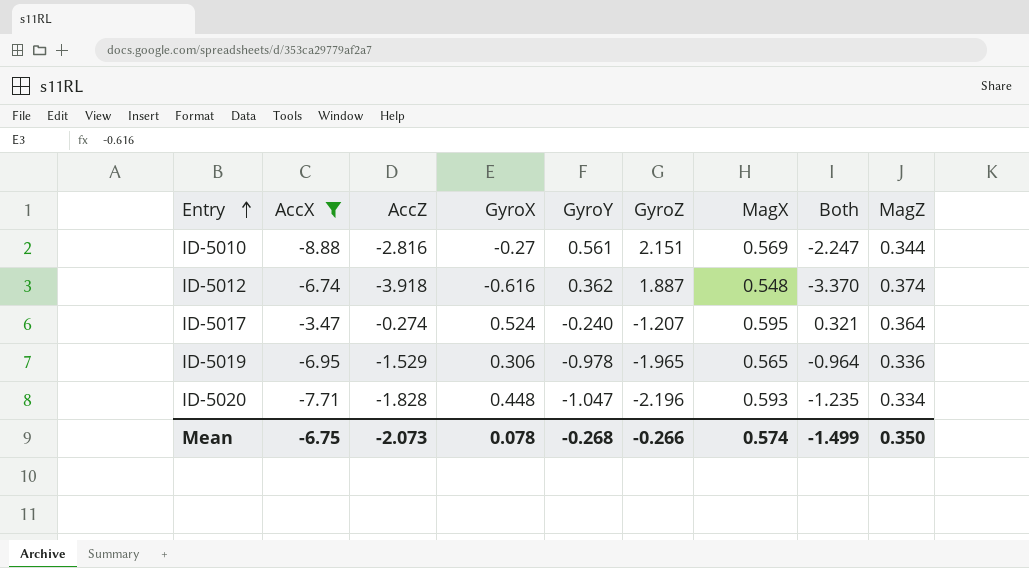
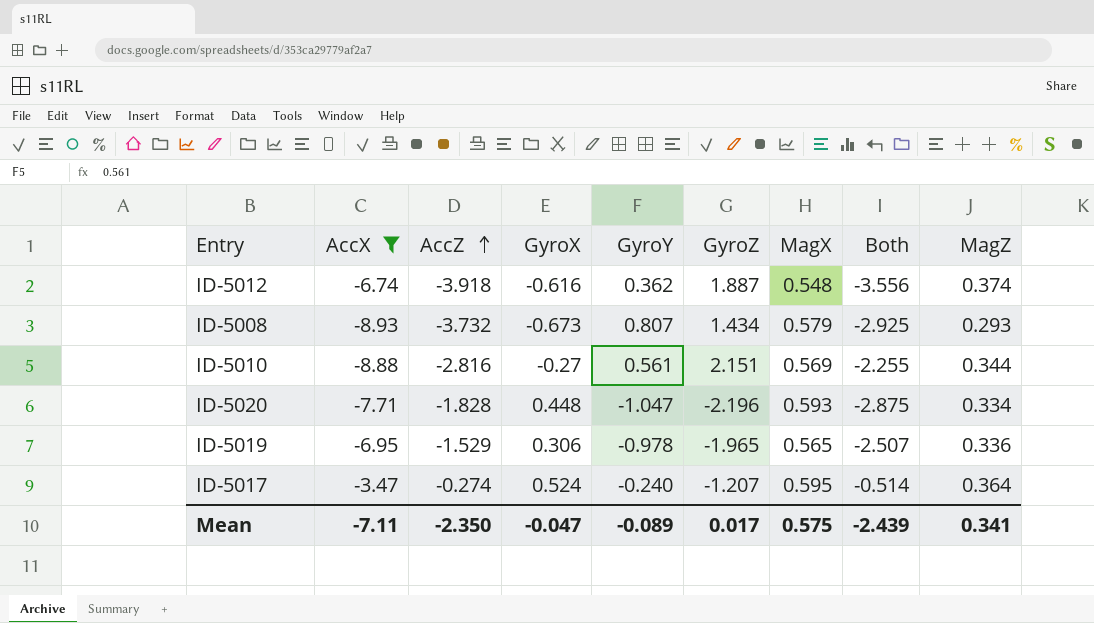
row order: Entry ascending -> AccZ ascending
column Both | formula: [AccZ] + [MagX] -> [AccZ] + [GyroY]
row ID-5008: none -> -8.93 | -3.732 | -0.673 | 0.807 | 1.434 | 0.579 | -2.925 | 0.293
Mean | AccX: -6.75 -> -7.11
Mean | AccZ: -2.073 -> -2.350
Mean | GyroX: 0.078 -> -0.047
Mean | GyroY: -0.268 -> -0.089
Mean | GyroZ: -0.266 -> 0.017
Mean | MagX: 0.574 -> 0.575
Mean | Both: -1.499 -> -2.439
Mean | MagZ: 0.350 -> 0.341

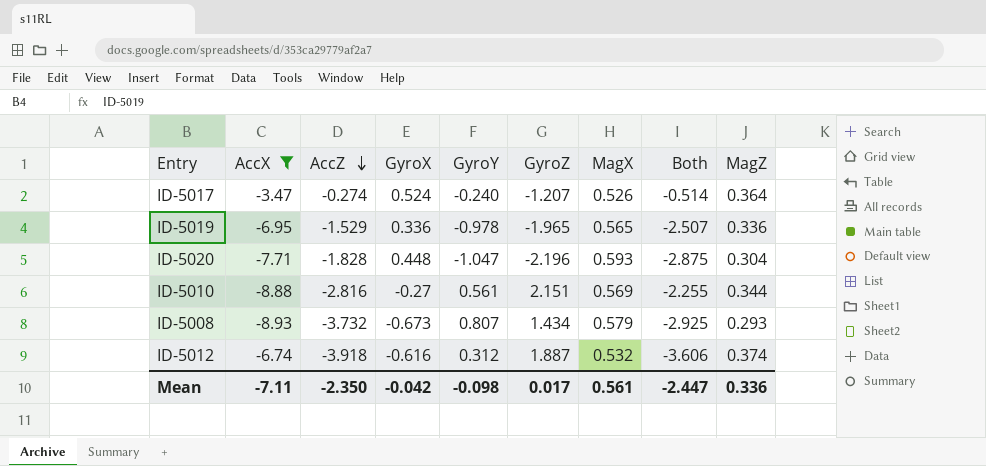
row order: AccZ ascending -> AccZ descending
ID-5017 | MagX: 0.595 -> 0.526
ID-5019 | GyroX: 0.306 -> 0.336
ID-5020 | MagZ: 0.334 -> 0.304
ID-5012 | GyroY: 0.362 -> 0.312
ID-5012 | MagX: 0.548 -> 0.532
ID-5012 | Both: -3.556 -> -3.606
Mean | GyroX: -0.047 -> -0.042
Mean | GyroY: -0.089 -> -0.098
Mean | MagX: 0.575 -> 0.561
Mean | Both: -2.439 -> -2.447
Mean | MagZ: 0.341 -> 0.336

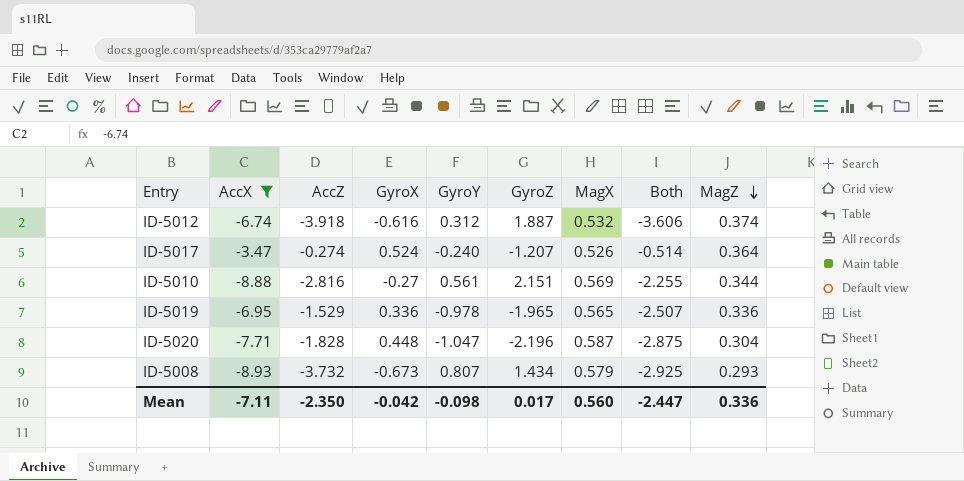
row order: AccZ descending -> MagZ descending
ID-5020 | MagX: 0.593 -> 0.587
Mean | MagX: 0.561 -> 0.560

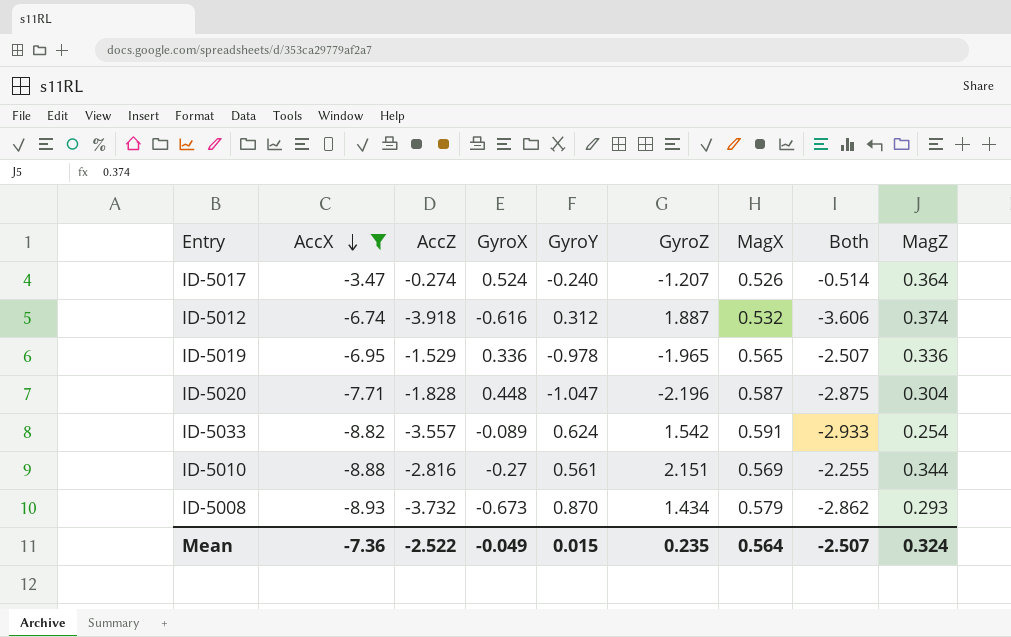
row order: MagZ descending -> AccX descending
row ID-5033: none -> -8.82 | -3.557 | -0.089 | 0.624 | 1.542 | 0.591 | -2.933 | 0.254
ID-5008 | GyroY: 0.807 -> 0.870
ID-5008 | Both: -2.925 -> -2.862
Mean | AccX: -7.11 -> -7.36
Mean | AccZ: -2.350 -> -2.522
Mean | GyroX: -0.042 -> -0.049
Mean | GyroY: -0.098 -> 0.015
Mean | GyroZ: 0.017 -> 0.235
Mean | MagX: 0.560 -> 0.564
Mean | Both: -2.447 -> -2.507
Mean | MagZ: 0.336 -> 0.324

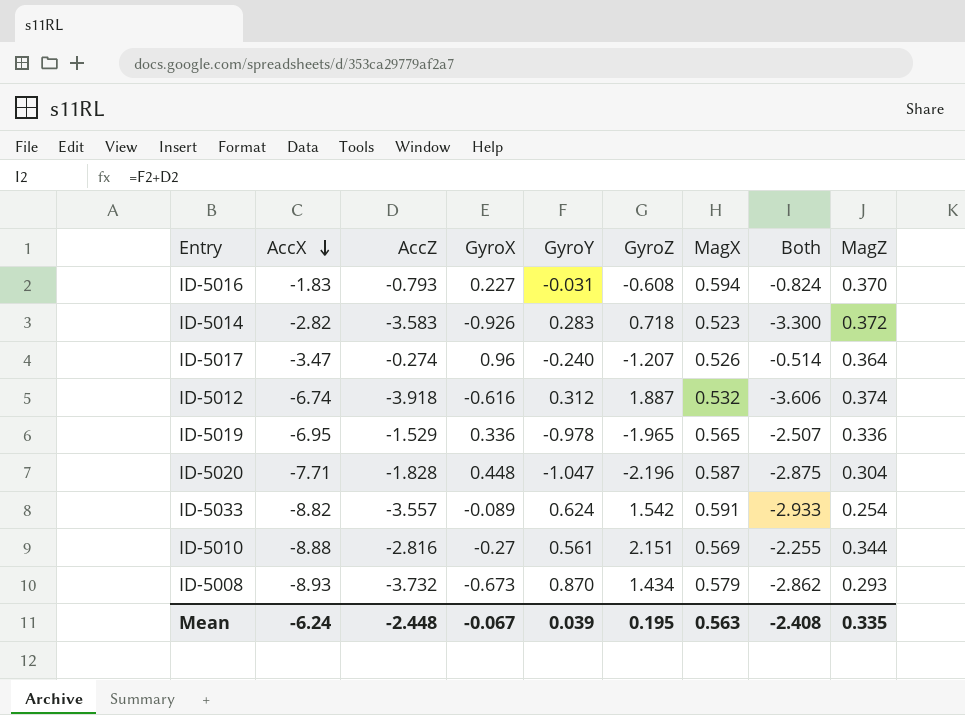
filter: AccX <= -3.47 -> none
ID-5017 | GyroX: 0.524 -> 0.96
Mean | AccX: -7.36 -> -6.24
Mean | AccZ: -2.522 -> -2.448
Mean | GyroX: -0.049 -> -0.067
Mean | GyroY: 0.015 -> 0.039
Mean | GyroZ: 0.235 -> 0.195
Mean | MagX: 0.564 -> 0.563
Mean | Both: -2.507 -> -2.408
Mean | MagZ: 0.324 -> 0.335

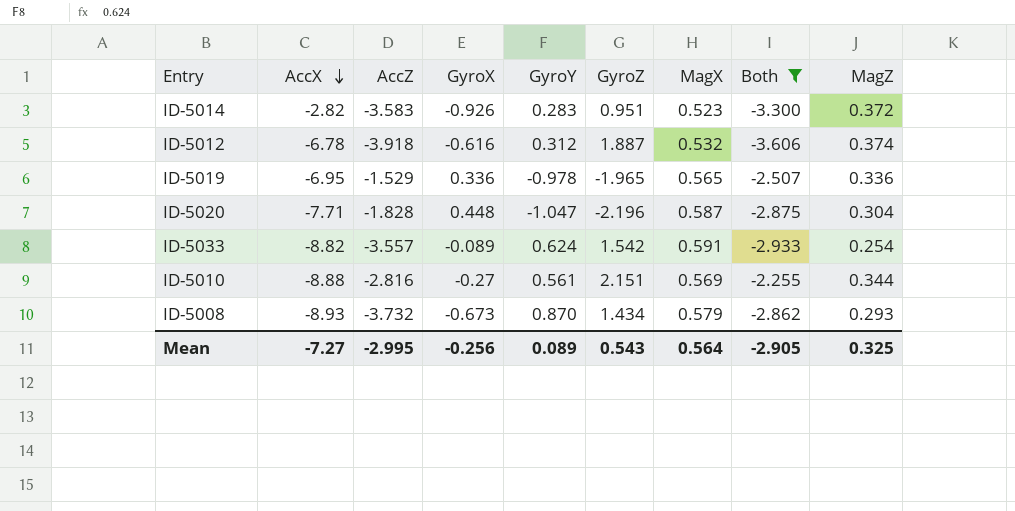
filter: none -> Both <= -2.255
ID-5014 | GyroZ: 0.718 -> 0.951
ID-5012 | AccX: -6.74 -> -6.78
Mean | AccX: -6.24 -> -7.27
Mean | AccZ: -2.448 -> -2.995
Mean | GyroX: -0.067 -> -0.256
Mean | GyroY: 0.039 -> 0.089
Mean | GyroZ: 0.195 -> 0.543
Mean | MagX: 0.563 -> 0.564
Mean | Both: -2.408 -> -2.905
Mean | MagZ: 0.335 -> 0.325

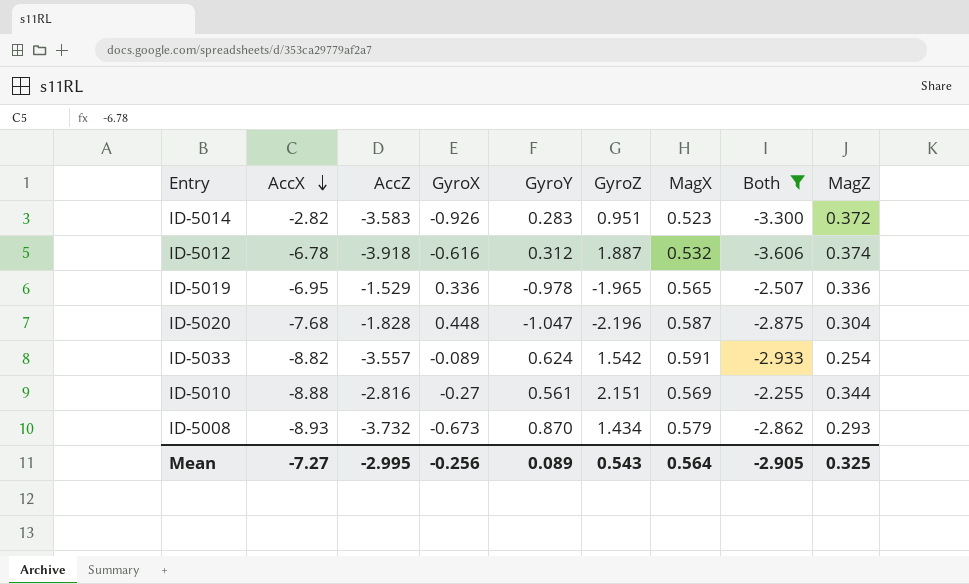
ID-5020 | AccX: -7.71 -> -7.68

